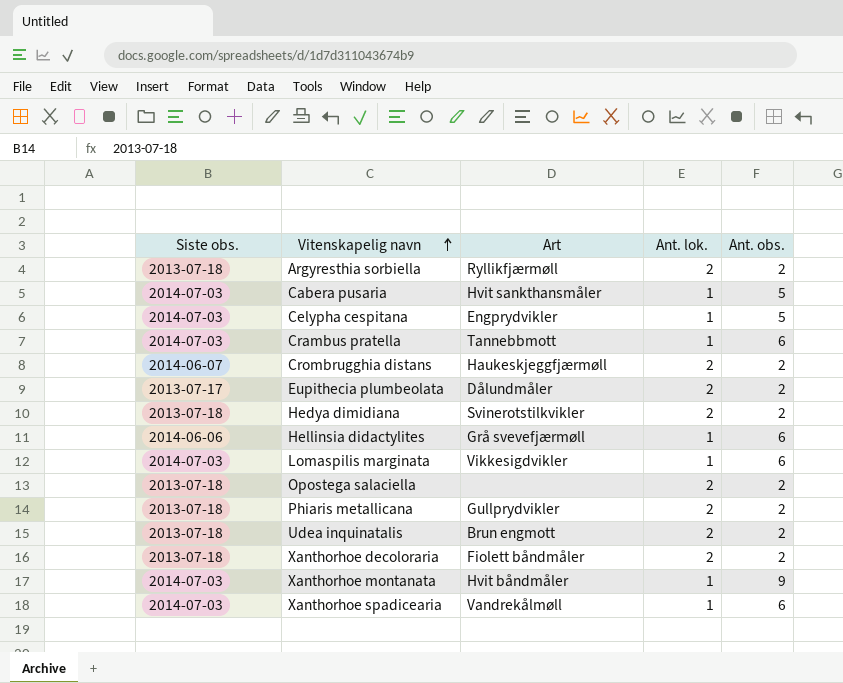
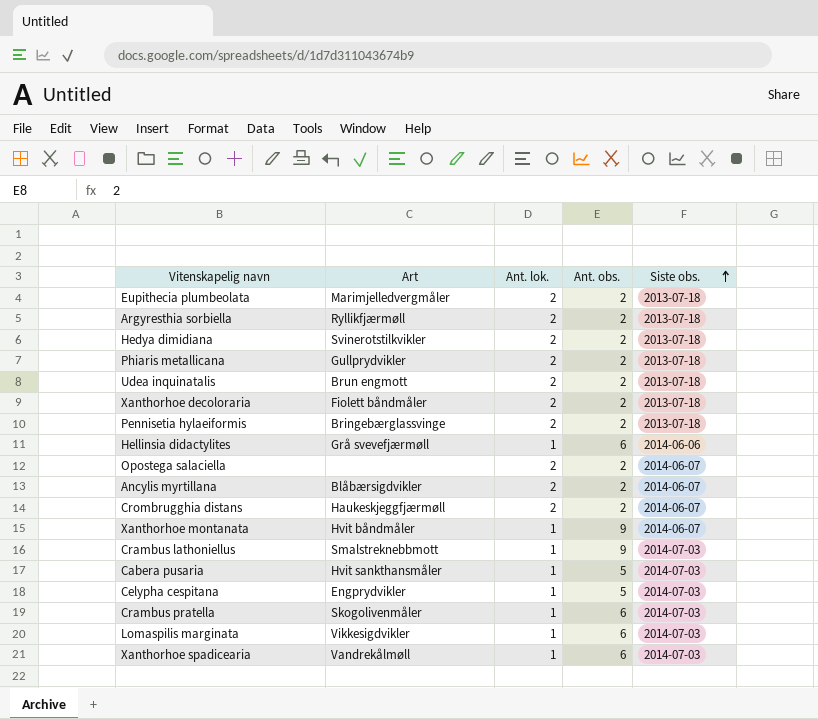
row order: Vitenskapelig navn ascending -> Siste obs. ascending
column Siste obs. | position: 1 -> 5
Eupithecia plumbeolata | Art: Dålundmåler -> Marimjelledvergmåler
Eupithecia plumbeolata | Siste obs.: 2013-07-17 -> 2013-07-18
row Pennisetia hylaeiformis: none -> Bringebærglassvinge | 2 | 2 | 2013-07-18
Opostega salaciella | Siste obs.: 2013-07-18 -> 2014-06-07
row Ancylis myrtillana: none -> Blåbærsigdvikler | 2 | 2 | 2014-06-07
Xanthorhoe montanata | Siste obs.: 2014-07-03 -> 2014-06-07
row Crambus lathoniellus: none -> Smalstreknebbmott | 1 | 9 | 2014-07-03
Crambus pratella | Art: Tannebbmott -> Skogolivenmåler

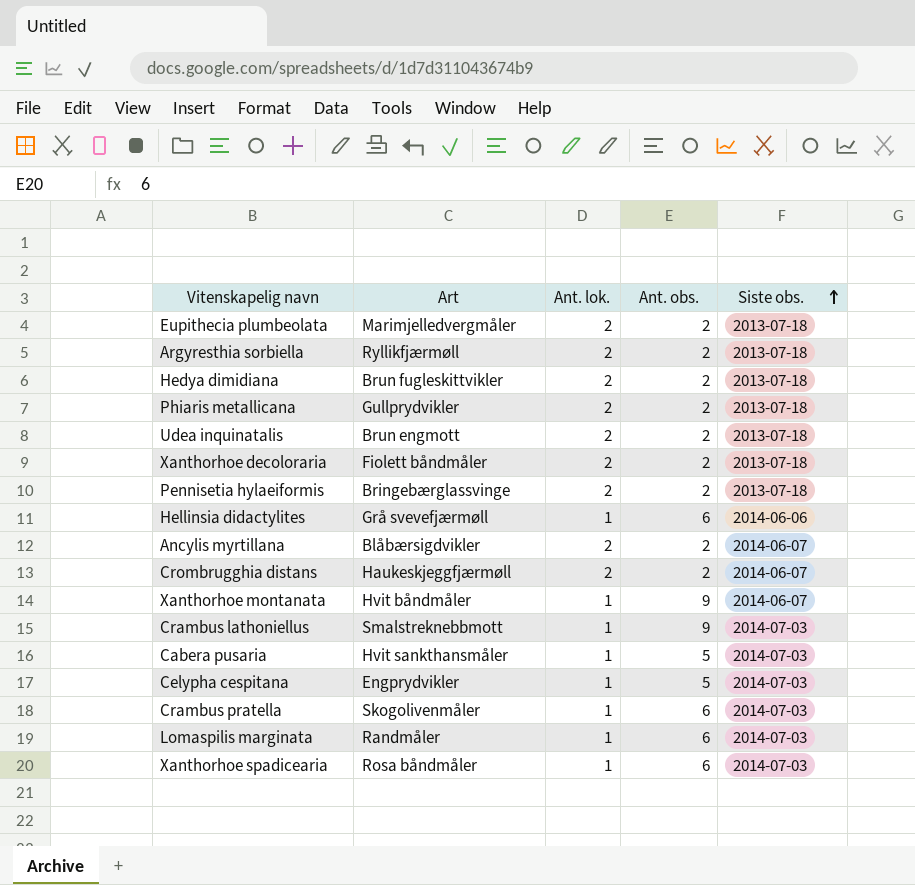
row Opostega salaciella: none | 2 | 2 | 2014-06-07 -> none
Hedya dimidiana | Art: Svinerotstilkvikler -> Brun fugleskittvikler
Lomaspilis marginata | Art: Vikkesigdvikler -> Randmåler
Xanthorhoe spadicearia | Art: Vandrekålmøll -> Rosa båndmåler

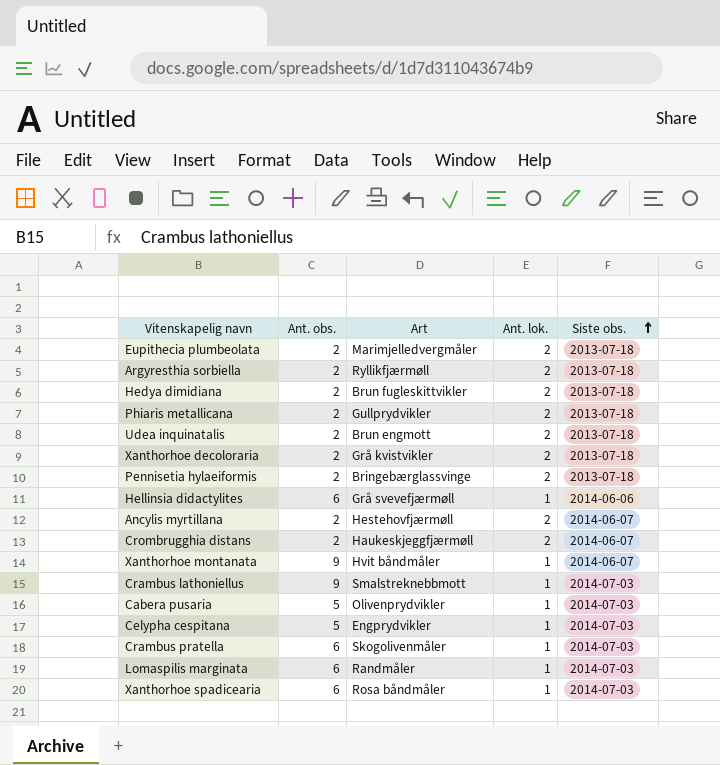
column Ant. obs. | position: 4 -> 2
Xanthorhoe decoloraria | Art: Fiolett båndmåler -> Grå kvistvikler
Ancylis myrtillana | Art: Blåbærsigdvikler -> Hestehovfjærmøll
Cabera pusaria | Art: Hvit sankthansmåler -> Olivenprydvikler

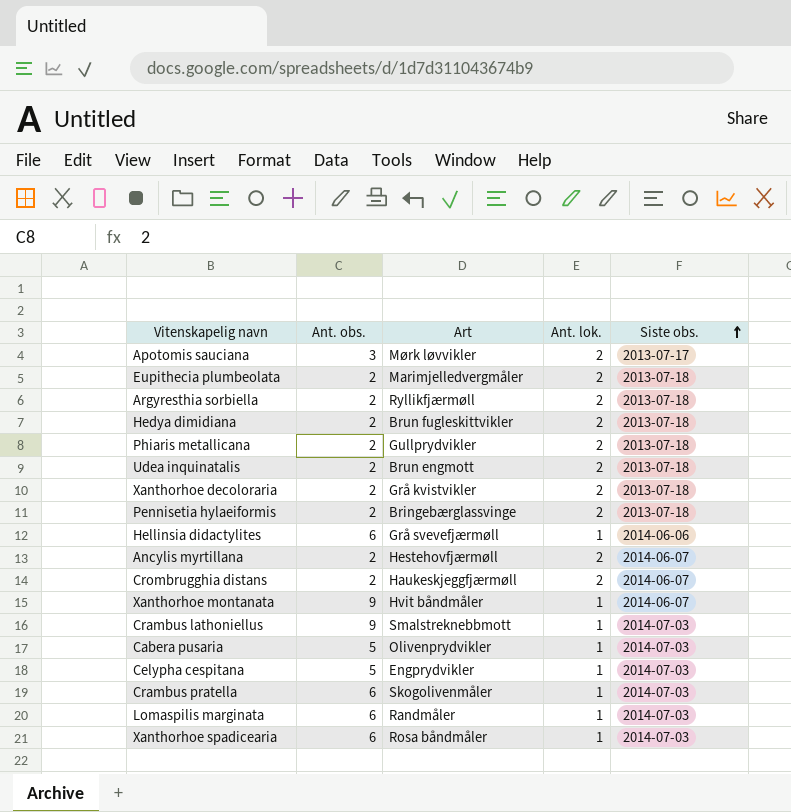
row Apotomis sauciana: none -> 3 | Mørk løvvikler | 2 | 2013-07-17

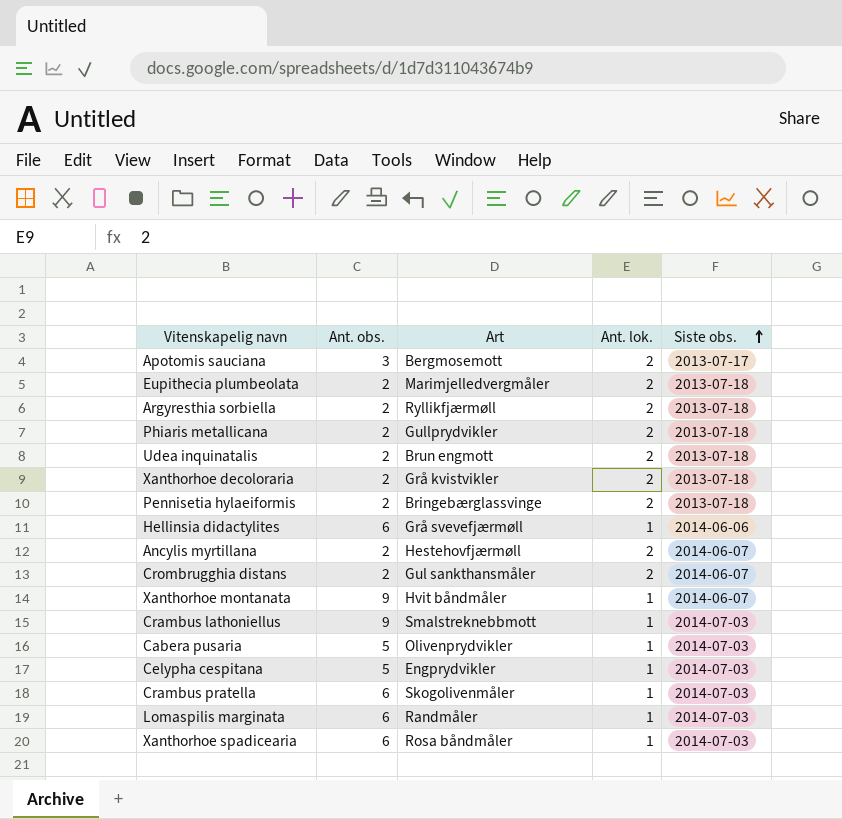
row Hedya dimidiana: 2 | Brun fugleskittvikler | 2 | 2013-07-18 -> none
Apotomis sauciana | Art: Mørk løvvikler -> Bergmosemott
Crombrugghia distans | Art: Haukeskjeggfjærmøll -> Gul sankthansmåler

